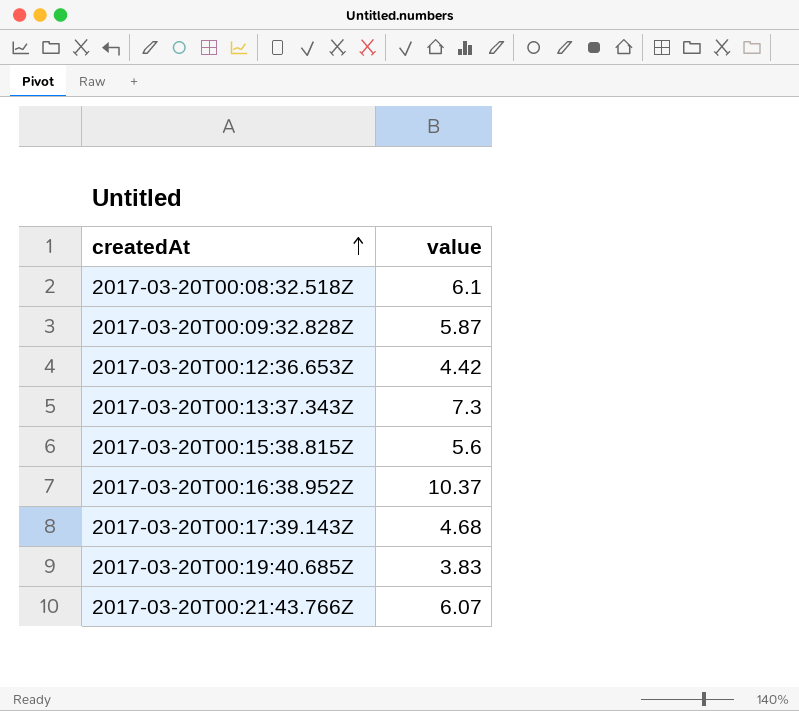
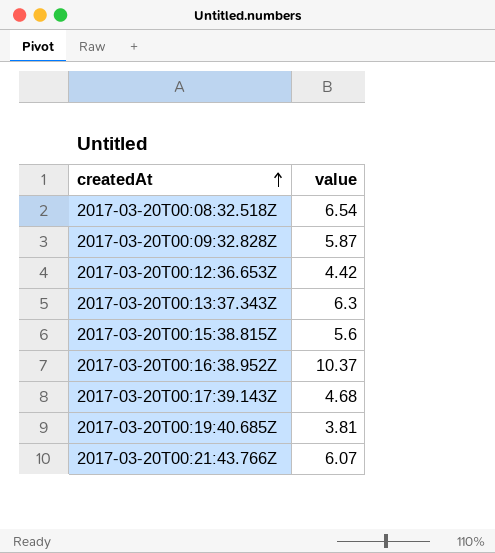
2017-03-20T00:08:32.518Z | value: 6.1 -> 6.54
2017-03-20T00:13:37.343Z | value: 7.3 -> 6.3
2017-03-20T00:19:40.685Z | value: 3.83 -> 3.81

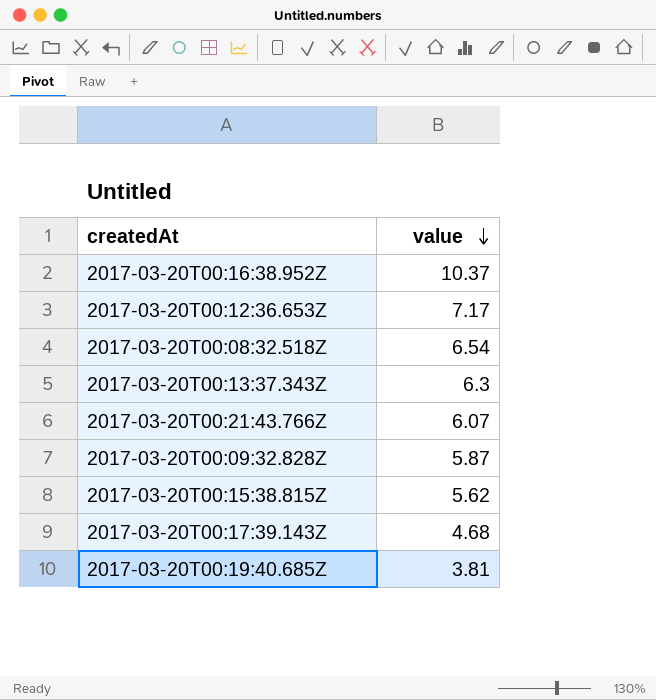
row order: createdAt ascending -> value descending
2017-03-20T00:12:36.653Z | value: 4.42 -> 7.17
2017-03-20T00:15:38.815Z | value: 5.6 -> 5.62

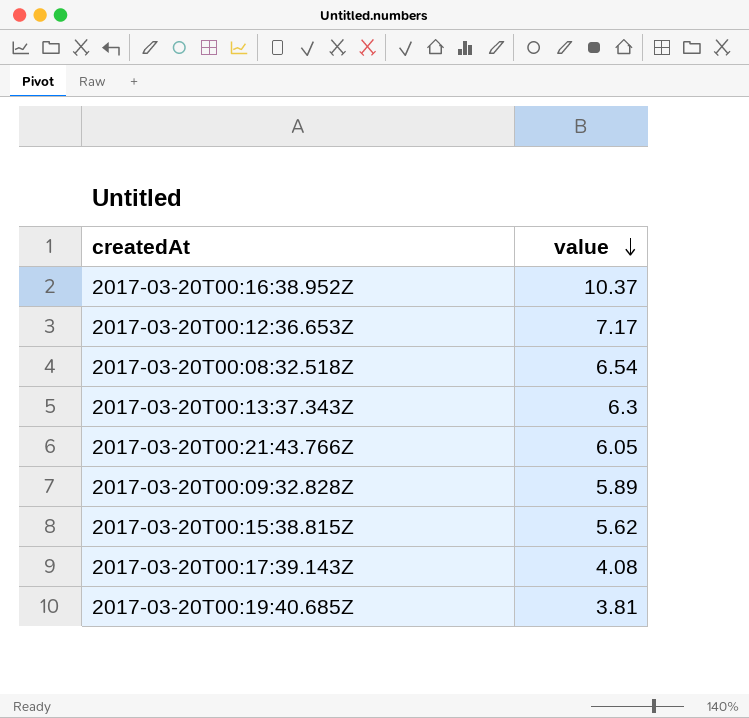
2017-03-20T00:21:43.766Z | value: 6.07 -> 6.05
2017-03-20T00:09:32.828Z | value: 5.87 -> 5.89
2017-03-20T00:17:39.143Z | value: 4.68 -> 4.08

